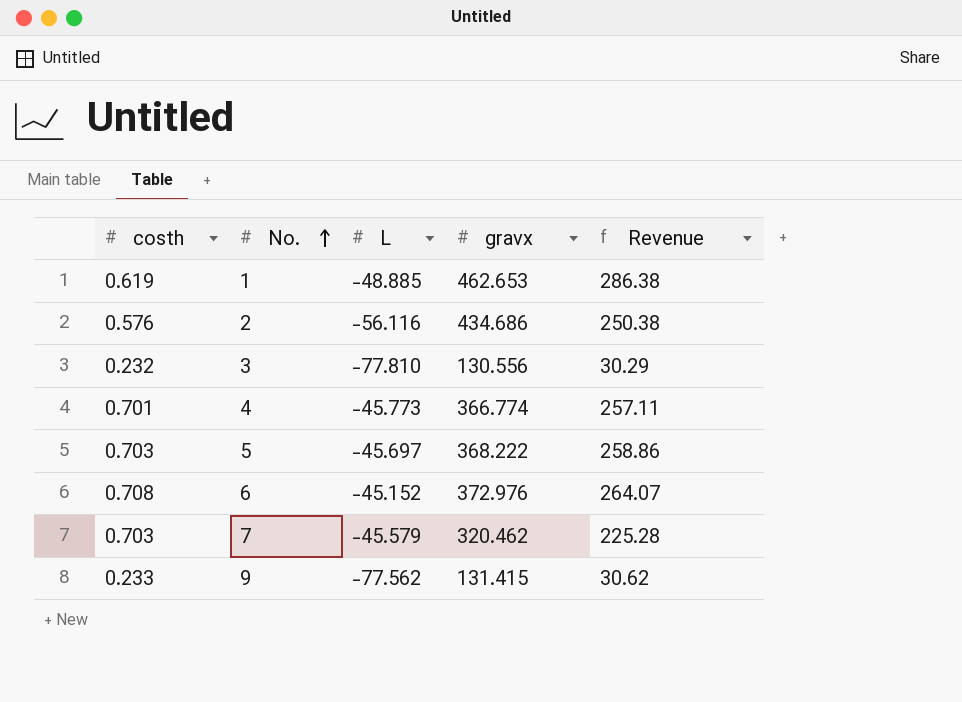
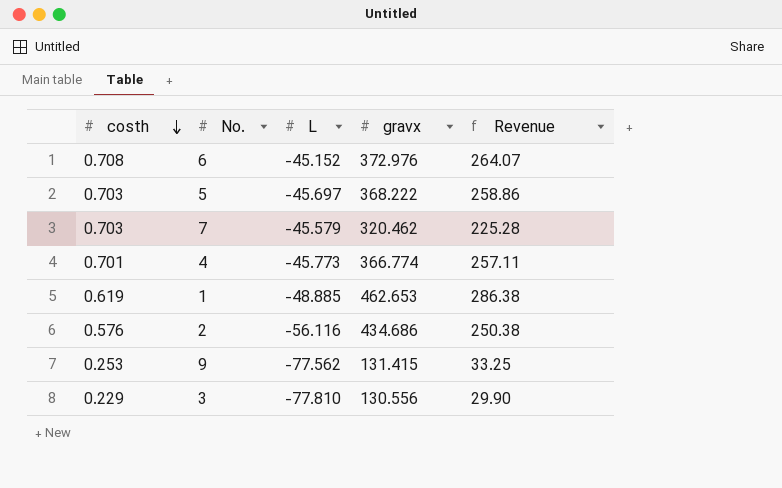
row order: No. ascending -> costh descending
9 | costh: 0.233 -> 0.253
9 | Revenue: 30.62 -> 33.25
3 | costh: 0.232 -> 0.229
3 | Revenue: 30.29 -> 29.90

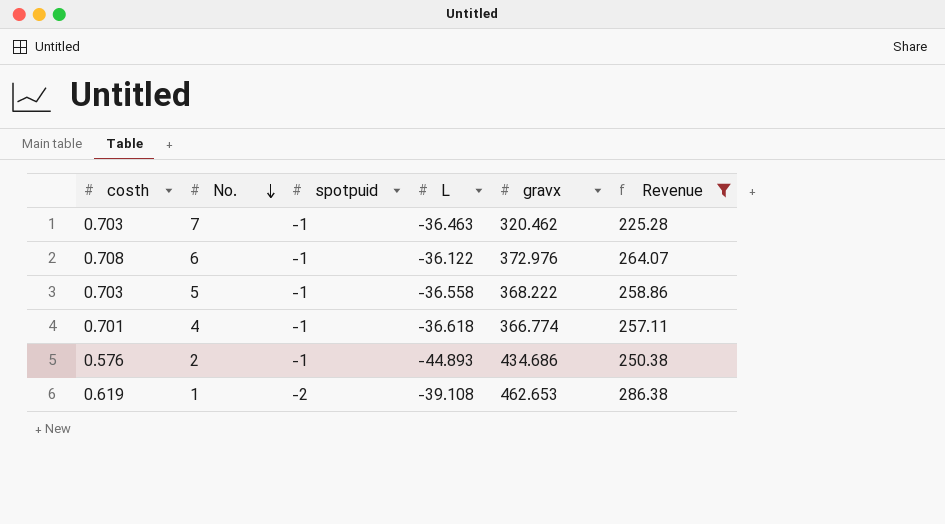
filter: none -> Revenue >= 225.28
row order: costh descending -> No. descending
column spotpuid | position: none -> 3
7 | L: -45.579 -> -36.463
6 | L: -45.152 -> -36.122
5 | L: -45.697 -> -36.558
4 | L: -45.773 -> -36.618
2 | L: -56.116 -> -44.893
1 | L: -48.885 -> -39.108

